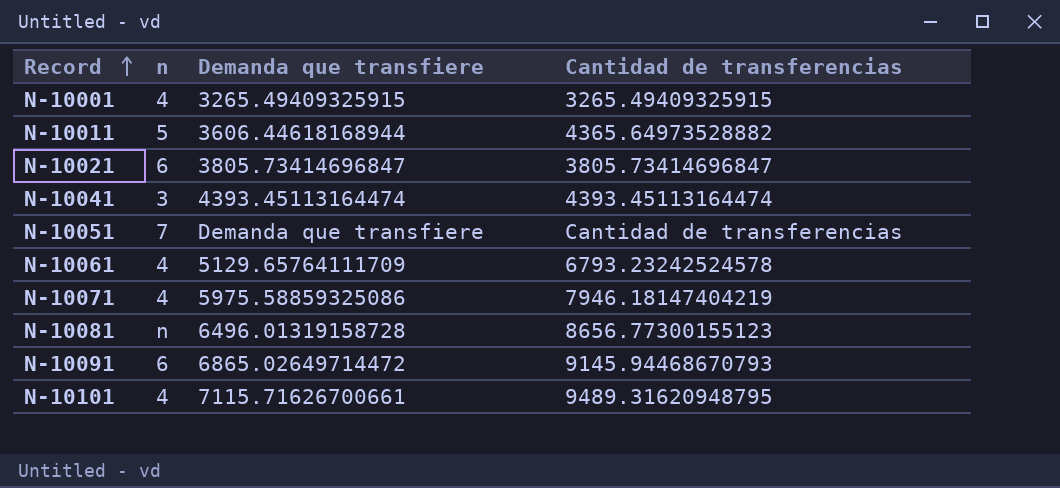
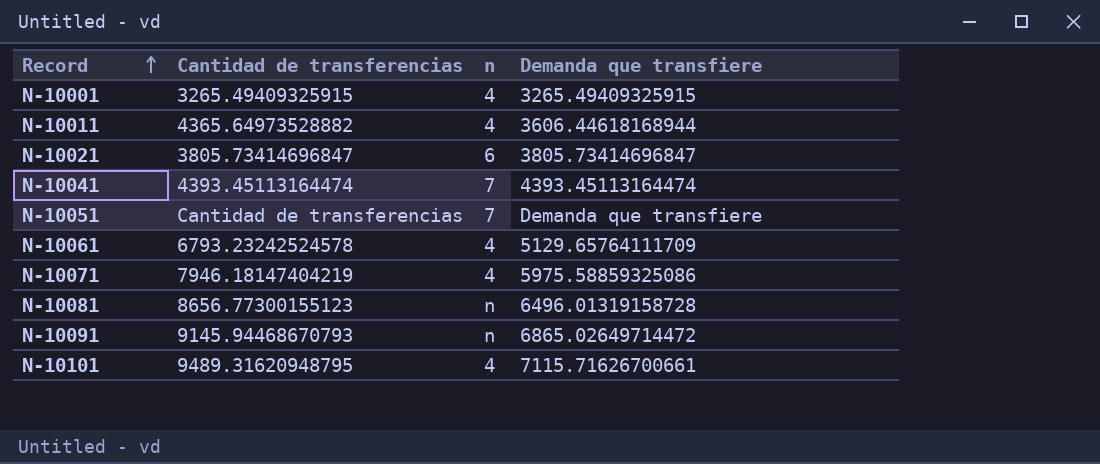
column Cantidad de transferencias | position: 4 -> 2
N-10011 | n: 5 -> 4
N-10041 | n: 3 -> 7
N-10091 | n: 6 -> n

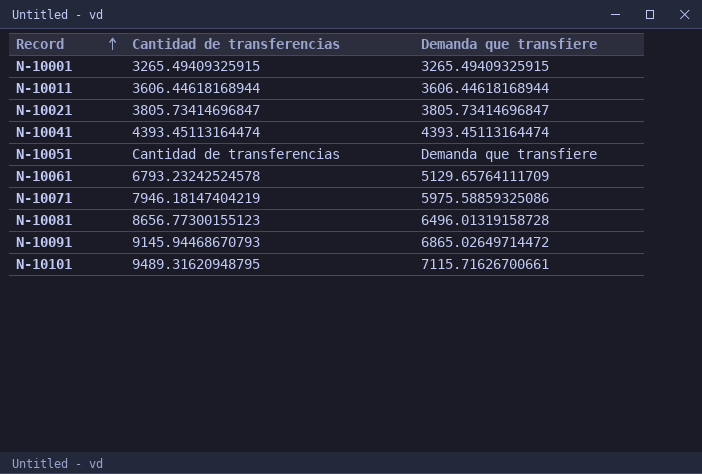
column n | position: 3 -> none
N-10011 | Cantidad de transferencias: 4365.64973528882 -> 3606.44618168944

